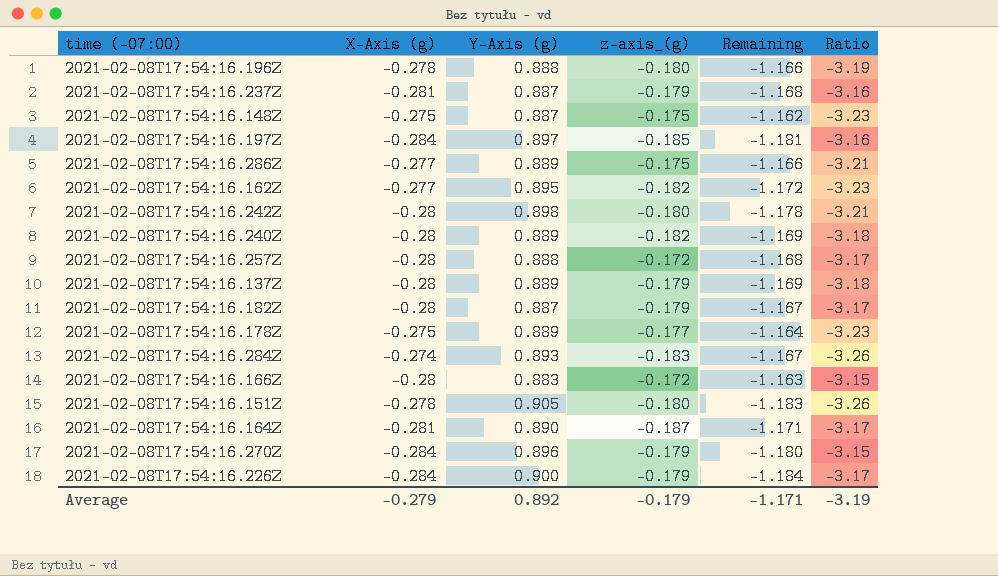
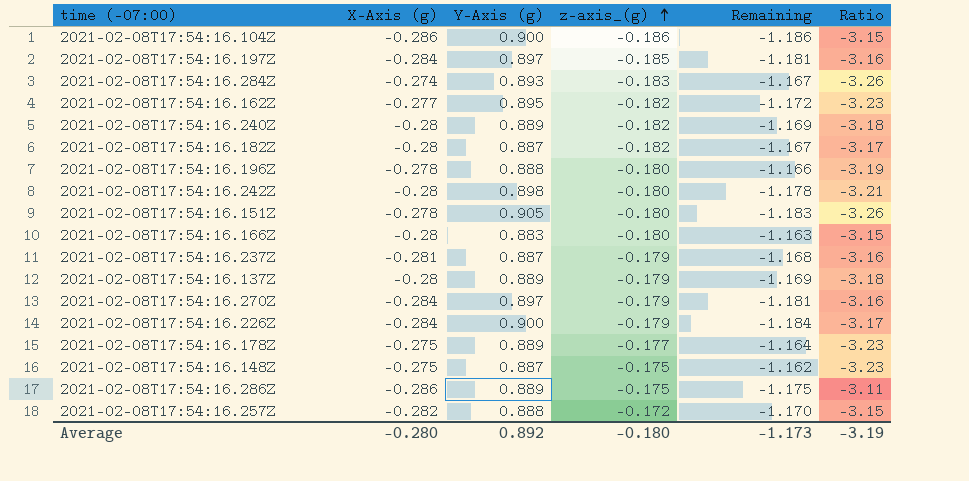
row order: none -> z-axis_(g) ascending
row 2021-02-08T17:54:16.164Z: -0.281 | 0.890 | -0.187 | -1.171 | -3.17 -> none
row 2021-02-08T17:54:16.104Z: none -> -0.286 | 0.900 | -0.186 | -1.186 | -3.15
2021-02-08T17:54:16.182Z | z-axis_(g): -0.179 -> -0.182
2021-02-08T17:54:16.166Z | z-axis_(g): -0.172 -> -0.180
2021-02-08T17:54:16.270Z | Y-Axis (g): 0.896 -> 0.897
2021-02-08T17:54:16.270Z | Remaining: -1.180 -> -1.181
2021-02-08T17:54:16.270Z | Ratio: -3.15 -> -3.16
2021-02-08T17:54:16.286Z | X-Axis (g): -0.277 -> -0.286
2021-02-08T17:54:16.286Z | Remaining: -1.166 -> -1.175
2021-02-08T17:54:16.286Z | Ratio: -3.21 -> -3.11
2021-02-08T17:54:16.257Z | X-Axis (g): -0.28 -> -0.282
2021-02-08T17:54:16.257Z | Remaining: -1.168 -> -1.170
2021-02-08T17:54:16.257Z | Ratio: -3.17 -> -3.15
Average | X-Axis (g): -0.279 -> -0.280
Average | z-axis_(g): -0.179 -> -0.180
Average | Remaining: -1.171 -> -1.173

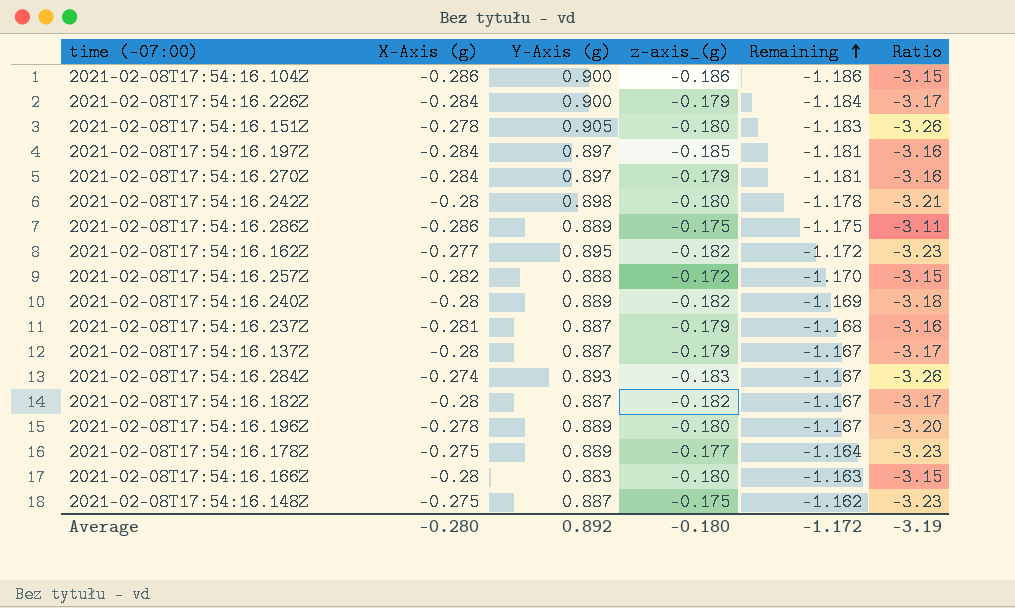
row order: z-axis_(g) ascending -> Remaining ascending
2021-02-08T17:54:16.137Z | Y-Axis (g): 0.889 -> 0.887
2021-02-08T17:54:16.137Z | Remaining: -1.169 -> -1.167
2021-02-08T17:54:16.137Z | Ratio: -3.18 -> -3.17
2021-02-08T17:54:16.196Z | Y-Axis (g): 0.888 -> 0.889
2021-02-08T17:54:16.196Z | Remaining: -1.166 -> -1.167
2021-02-08T17:54:16.196Z | Ratio: -3.19 -> -3.20
Average | Remaining: -1.173 -> -1.172

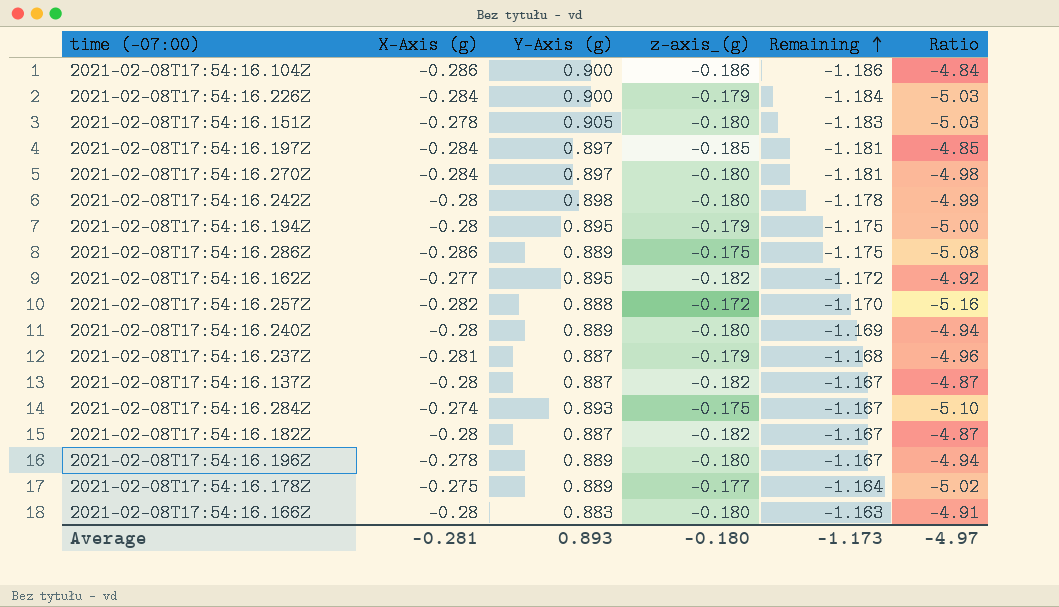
column Ratio | formula: [Y-Axis (g)] / [X-Axis (g)] -> [Y-Axis (g)] / [z-axis_(g)]
row 2021-02-08T17:54:16.148Z: -0.275 | 0.887 | -0.175 | -1.162 | -3.23 -> none
2021-02-08T17:54:16.270Z | z-axis_(g): -0.179 -> -0.180
row 2021-02-08T17:54:16.194Z: none -> -0.28 | 0.895 | -0.179 | -1.175 | -5.00
2021-02-08T17:54:16.240Z | z-axis_(g): -0.182 -> -0.180
2021-02-08T17:54:16.137Z | z-axis_(g): -0.179 -> -0.182
2021-02-08T17:54:16.284Z | z-axis_(g): -0.183 -> -0.175
Average | X-Axis (g): -0.280 -> -0.281
Average | Y-Axis (g): 0.892 -> 0.893
Average | Remaining: -1.172 -> -1.173
Average | Ratio: -3.19 -> -4.97

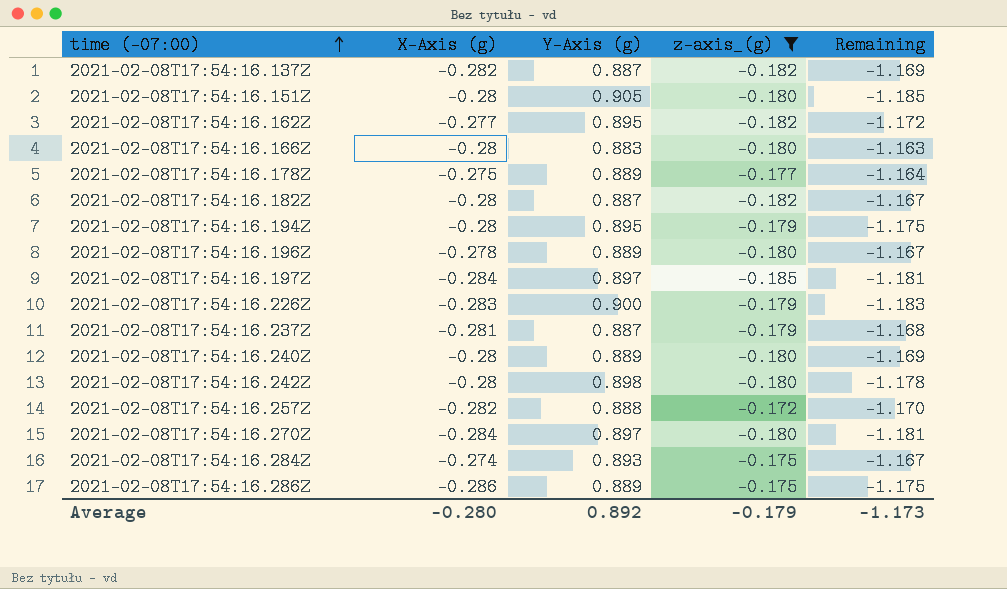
filter: none -> z-axis_(g) != -0.186
row order: Remaining ascending -> time (-07:00) ascending
column Ratio | formula: [Y-Axis (g)] / [z-axis_(g)] -> none
2021-02-08T17:54:16.137Z | X-Axis (g): -0.28 -> -0.282
2021-02-08T17:54:16.137Z | Remaining: -1.167 -> -1.169
2021-02-08T17:54:16.151Z | X-Axis (g): -0.278 -> -0.28
2021-02-08T17:54:16.151Z | Remaining: -1.183 -> -1.185
2021-02-08T17:54:16.226Z | X-Axis (g): -0.284 -> -0.283
2021-02-08T17:54:16.226Z | Remaining: -1.184 -> -1.183
Average | X-Axis (g): -0.281 -> -0.280
Average | Y-Axis (g): 0.893 -> 0.892
Average | z-axis_(g): -0.180 -> -0.179

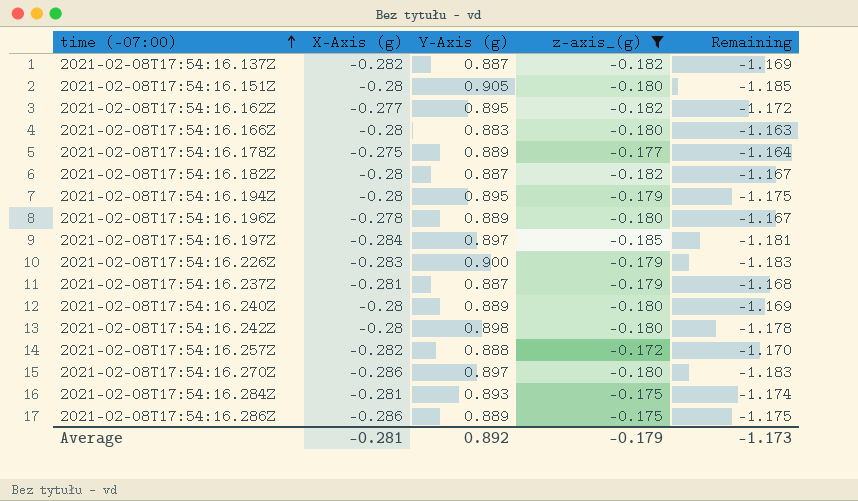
2021-02-08T17:54:16.270Z | X-Axis (g): -0.284 -> -0.286
2021-02-08T17:54:16.270Z | Remaining: -1.181 -> -1.183
2021-02-08T17:54:16.284Z | X-Axis (g): -0.274 -> -0.281
2021-02-08T17:54:16.284Z | Remaining: -1.167 -> -1.174
Average | X-Axis (g): -0.280 -> -0.281

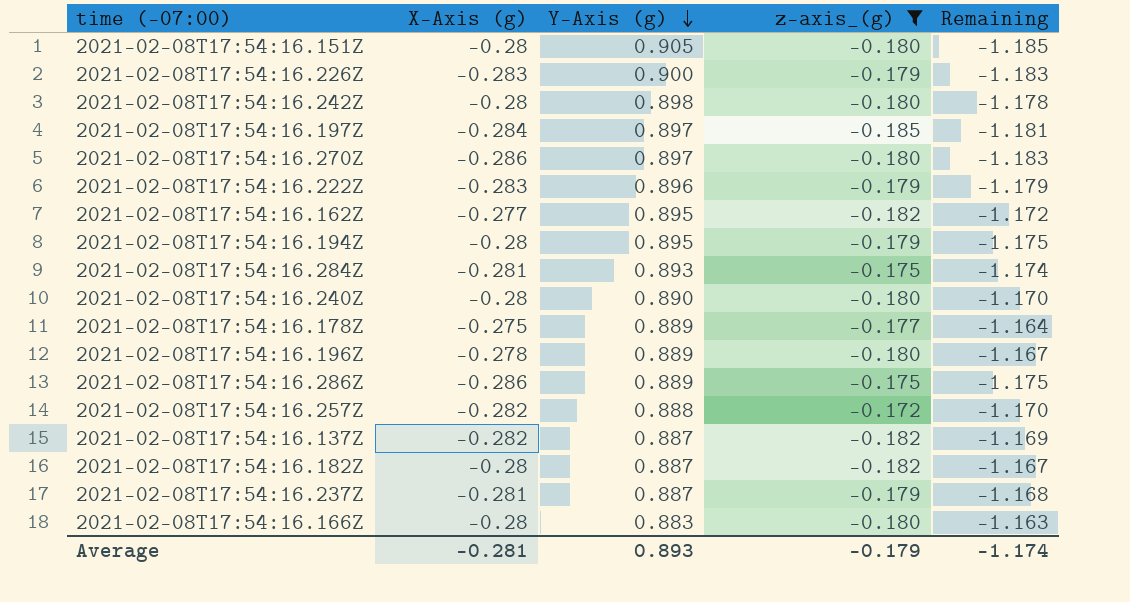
row order: time (-07:00) ascending -> Y-Axis (g) descending
row 2021-02-08T17:54:16.222Z: none -> -0.283 | 0.896 | -0.179 | -1.179
2021-02-08T17:54:16.240Z | Y-Axis (g): 0.889 -> 0.890
2021-02-08T17:54:16.240Z | Remaining: -1.169 -> -1.170
Average | Y-Axis (g): 0.892 -> 0.893
Average | Remaining: -1.173 -> -1.174

